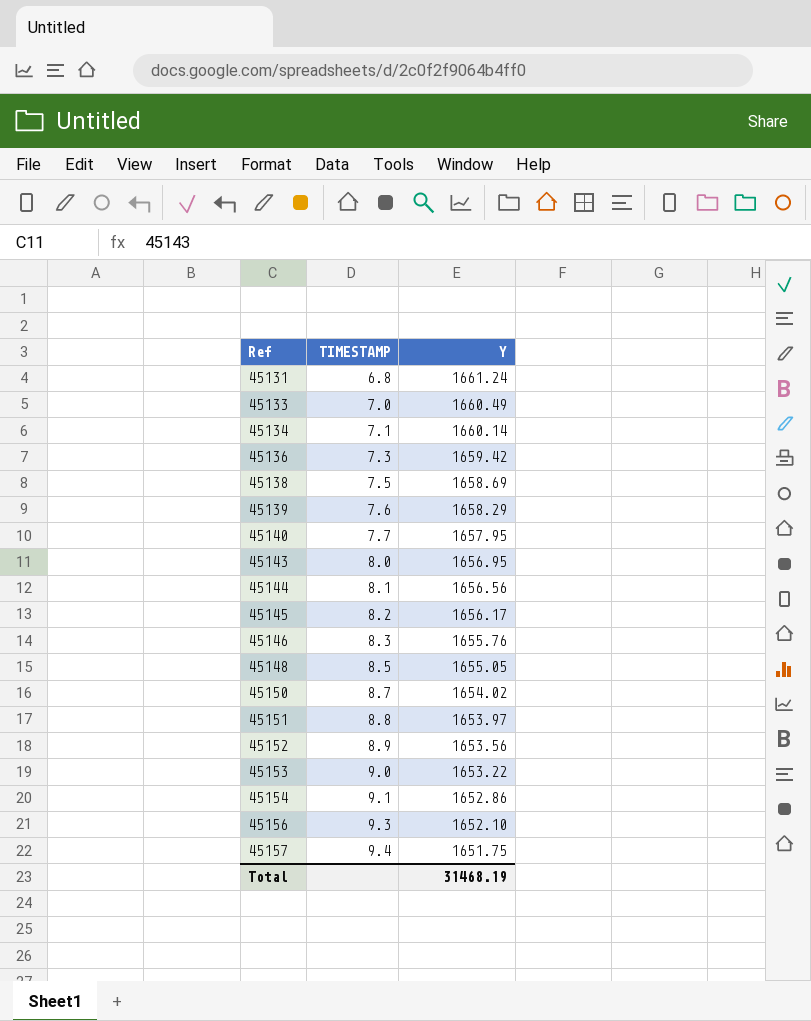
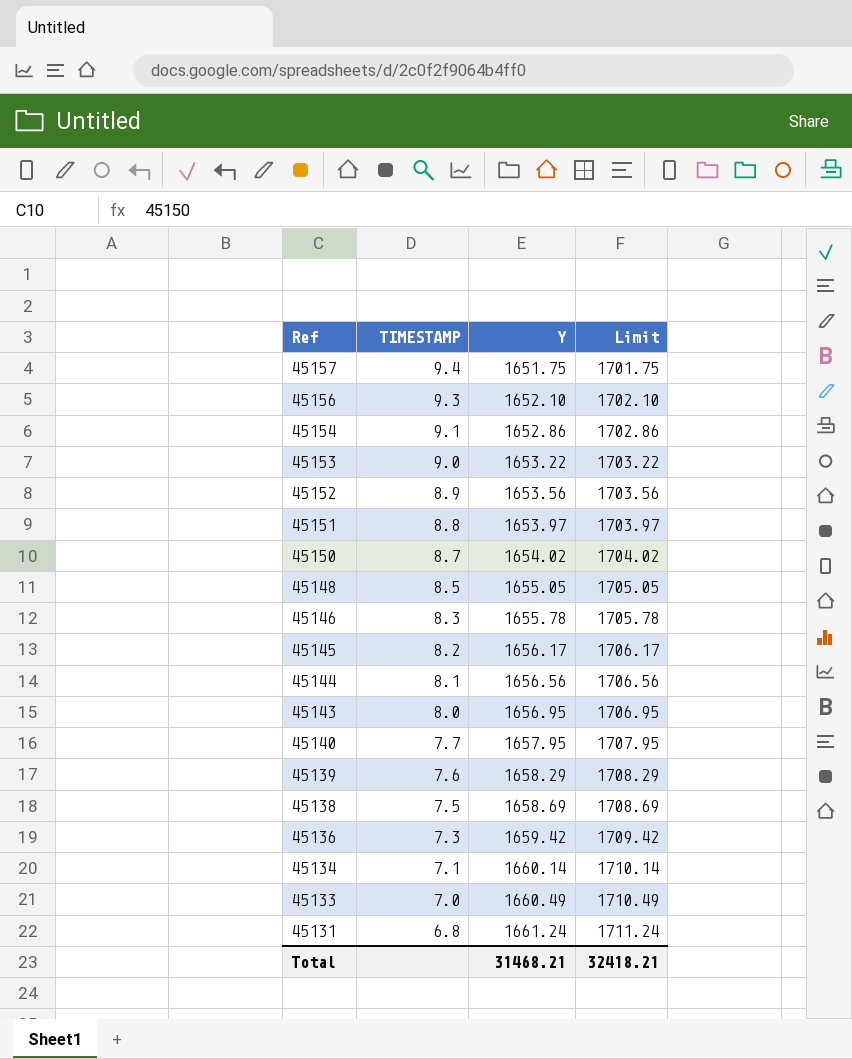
row order: Ref ascending -> Ref descending
column Limit | formula: none -> [Y] + 50
45146 | Y: 1655.76 -> 1655.78
Total | Y: 31468.19 -> 31468.21

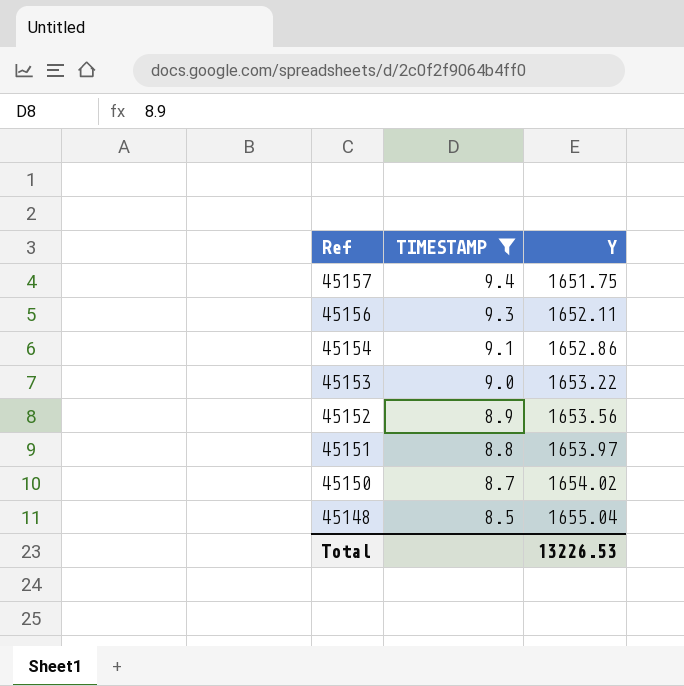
filter: none -> TIMESTAMP >= 8.5
column Limit | formula: [Y] + 50 -> none
45156 | Y: 1652.10 -> 1652.11
45148 | Y: 1655.05 -> 1655.04
Total | Y: 31468.21 -> 13226.53

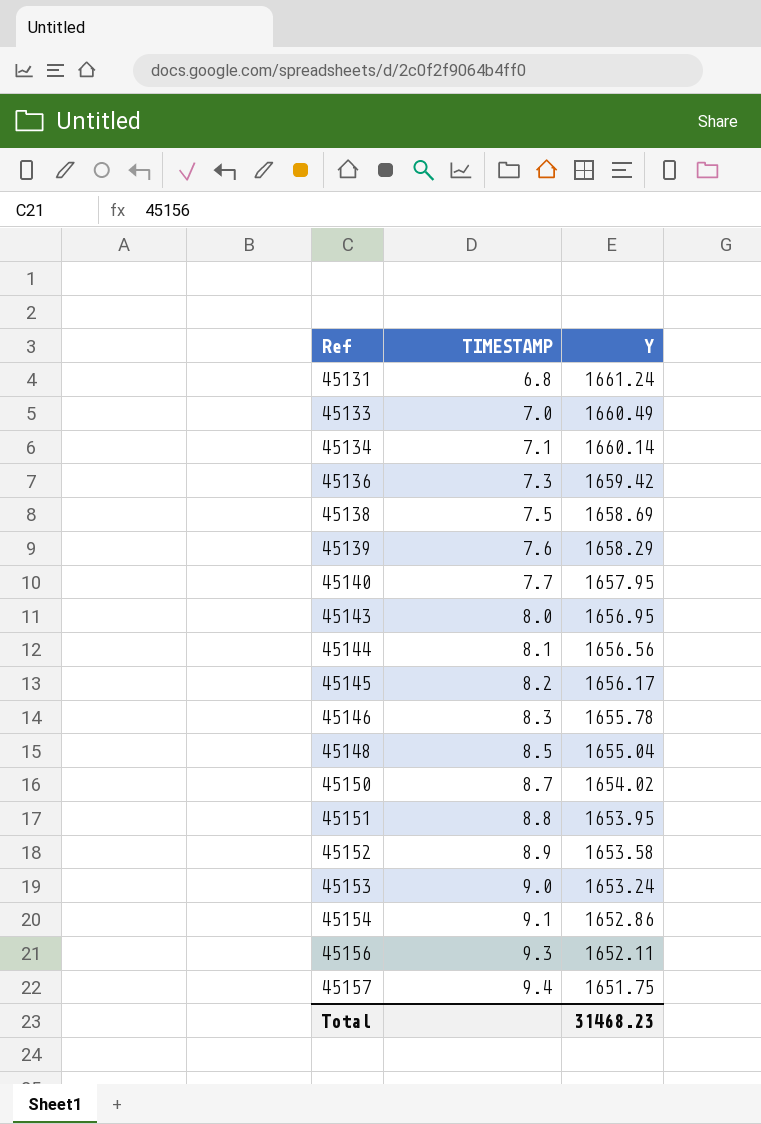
filter: TIMESTAMP >= 8.5 -> none
row order: Ref descending -> Ref ascending
45151 | Y: 1653.97 -> 1653.95
45152 | Y: 1653.56 -> 1653.58
45153 | Y: 1653.22 -> 1653.24
Total | Y: 13226.53 -> 31468.23

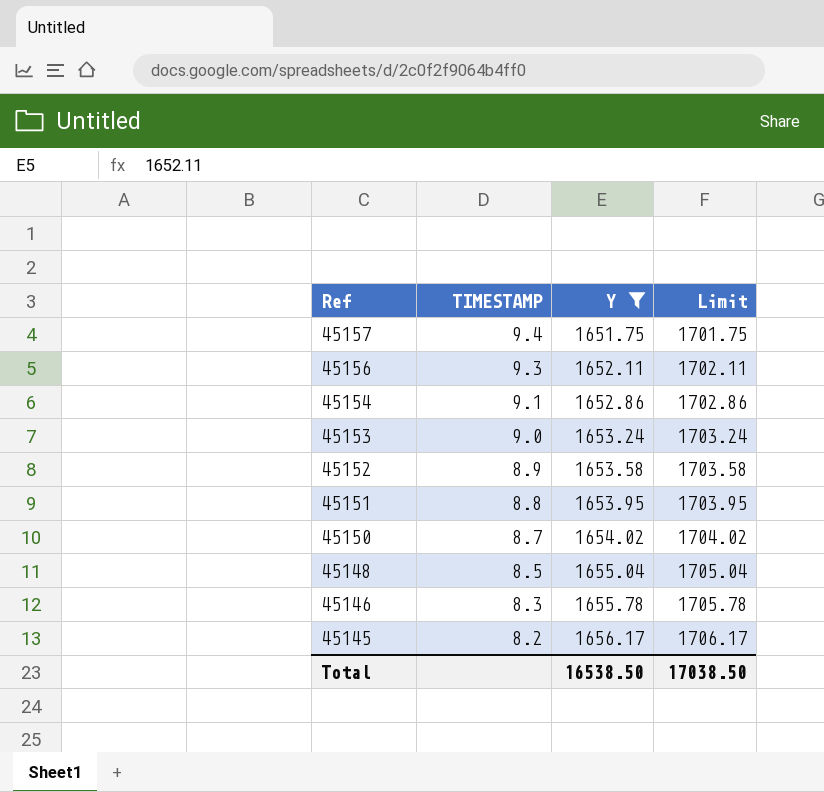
filter: none -> Y <= 1656.17
row order: Ref ascending -> Ref descending
column Limit | formula: none -> [Y] + 50
Total | Y: 31468.23 -> 16538.50

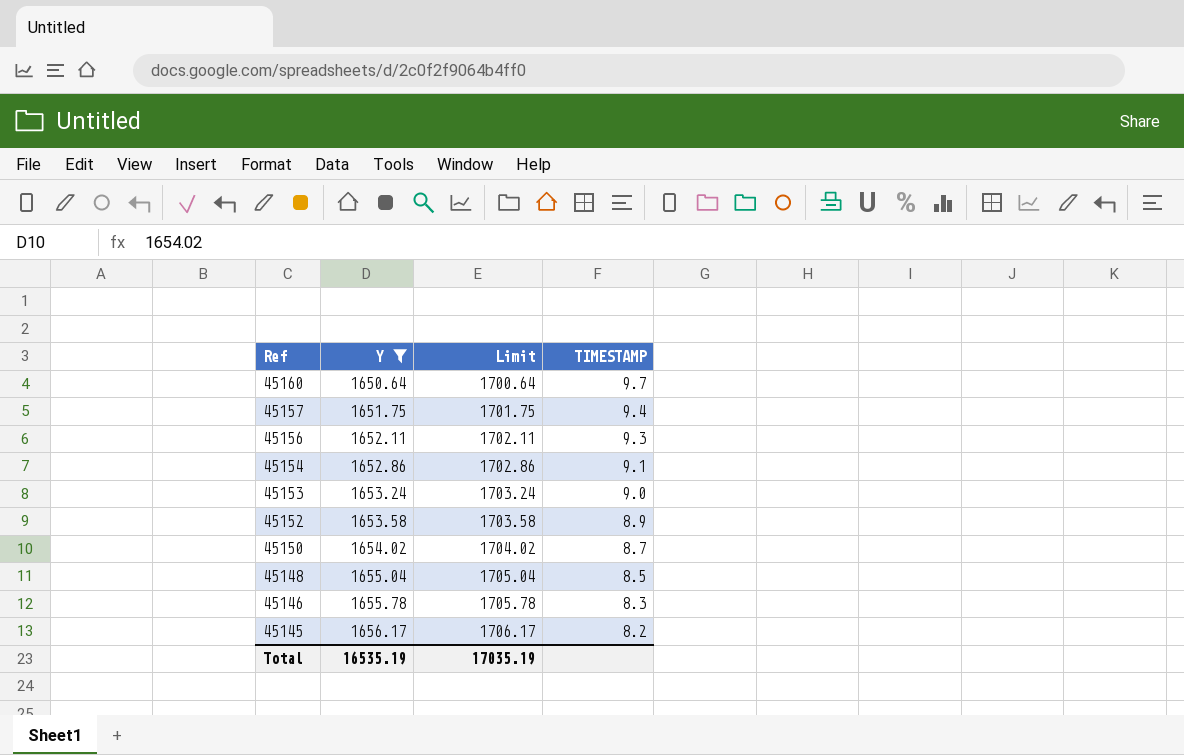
column TIMESTAMP | position: 2 -> 4
row 45151: 8.8 | 1653.95 | 1703.95 -> none
row 45160: none -> 1650.64 | 1700.64 | 9.7
Total | Y: 16538.50 -> 16535.19
Total | Limit: 17038.50 -> 17035.19

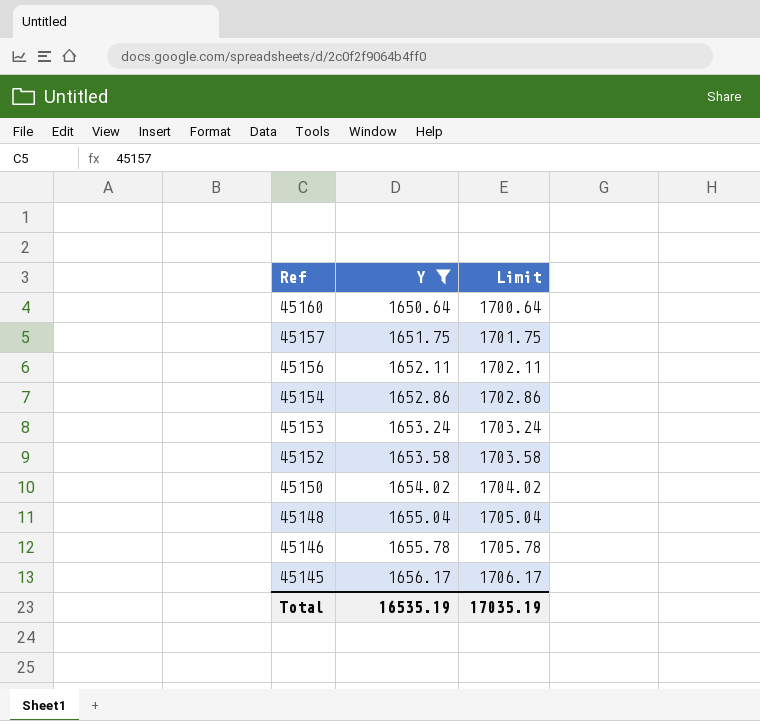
column TIMESTAMP | position: 4 -> none

